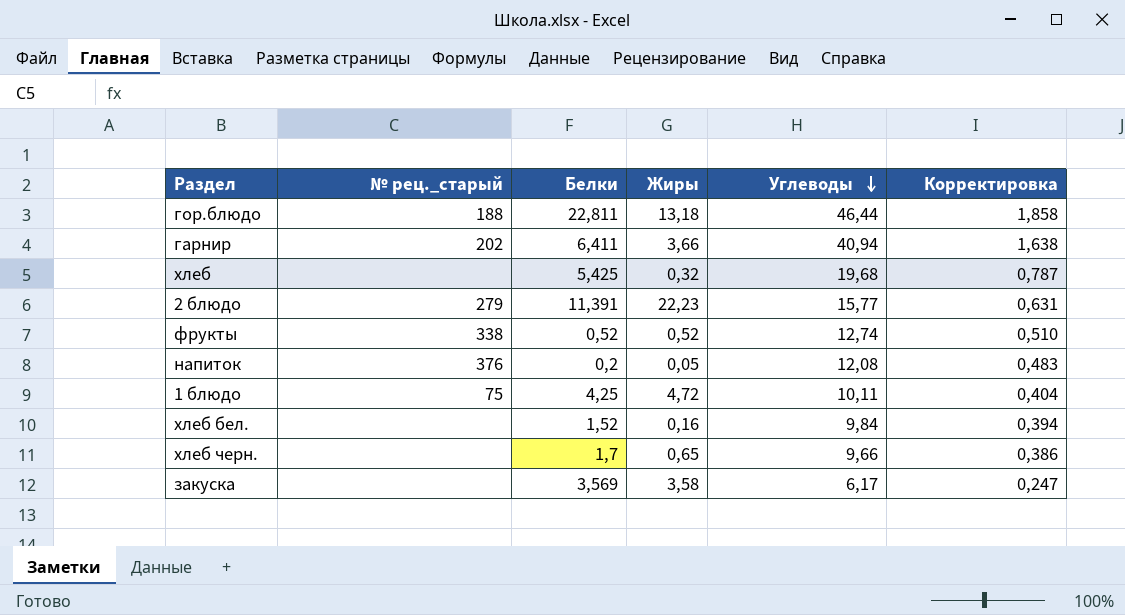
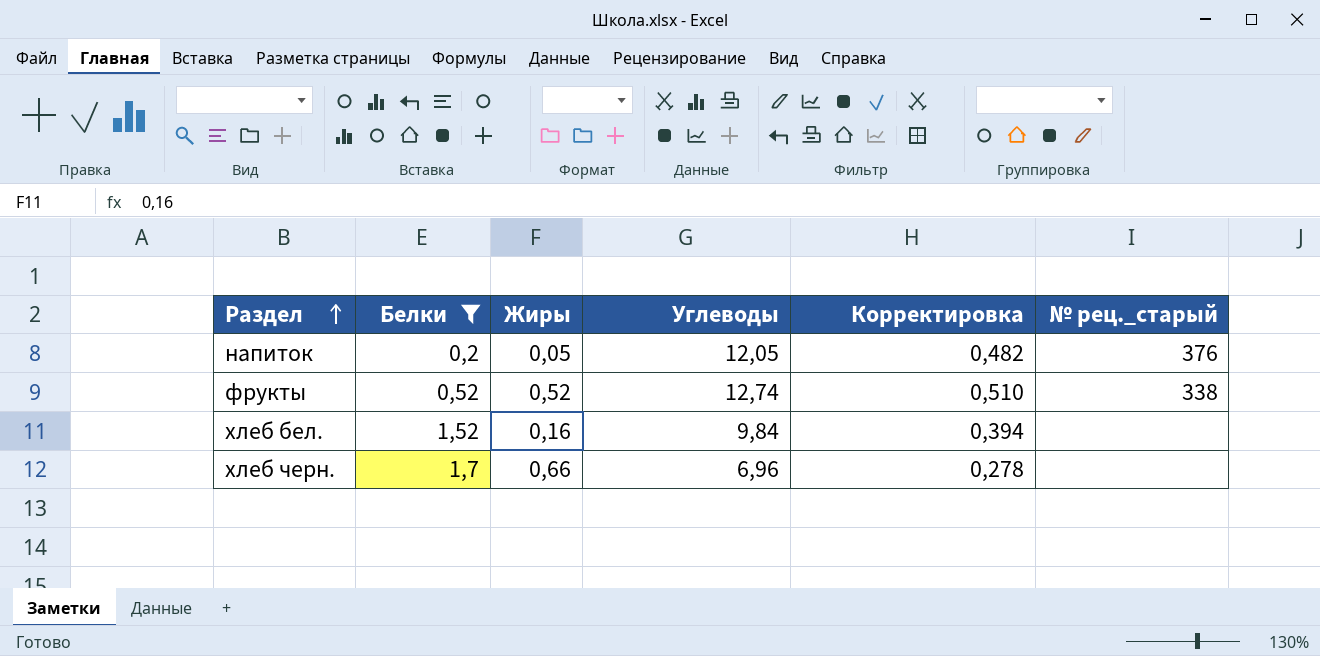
filter: none -> Белки <= 1,7
row order: Углеводы descending -> Раздел ascending
column № рец._старый | position: 2 -> 6
напиток | Углеводы: 12,08 -> 12,05
напиток | Корректировка: 0,483 -> 0,482
хлеб черн. | Жиры: 0,65 -> 0,66
хлеб черн. | Углеводы: 9,66 -> 6,96
хлеб черн. | Корректировка: 0,386 -> 0,278

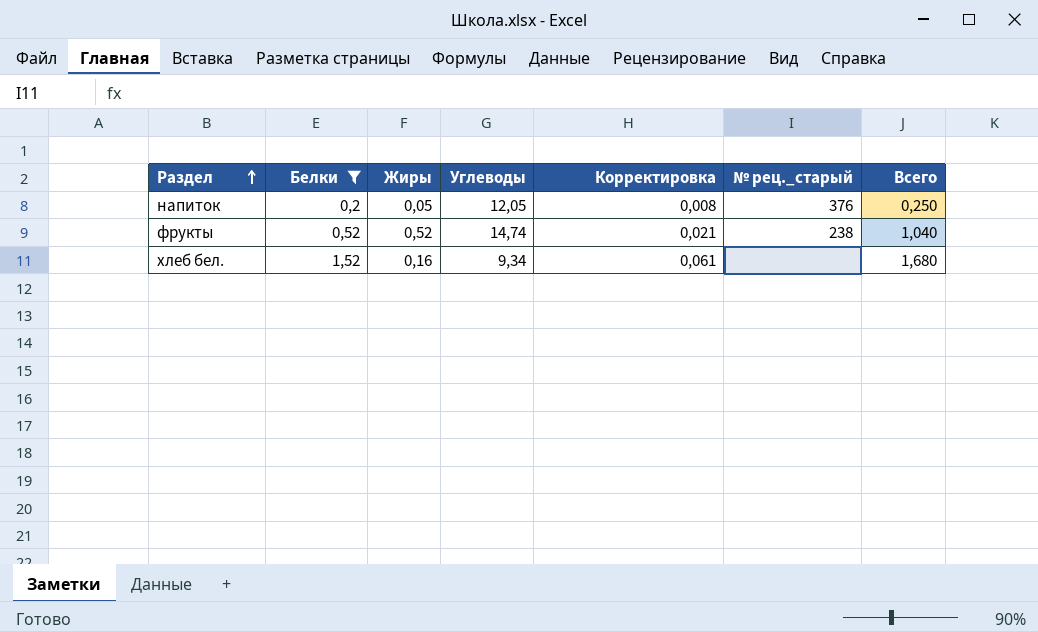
column Корректировка | formula: [Углеводы] * 0,04 -> [Белки] * 0,04
column Всего | formula: none -> [Белки] + [Жиры]
row хлеб черн.: 1,7 | 0,66 | 6,96 | 0,278 | none -> none
фрукты | Углеводы: 12,74 -> 14,74
фрукты | № рец._старый: 338 -> 238
хлеб бел. | Углеводы: 9,84 -> 9,34

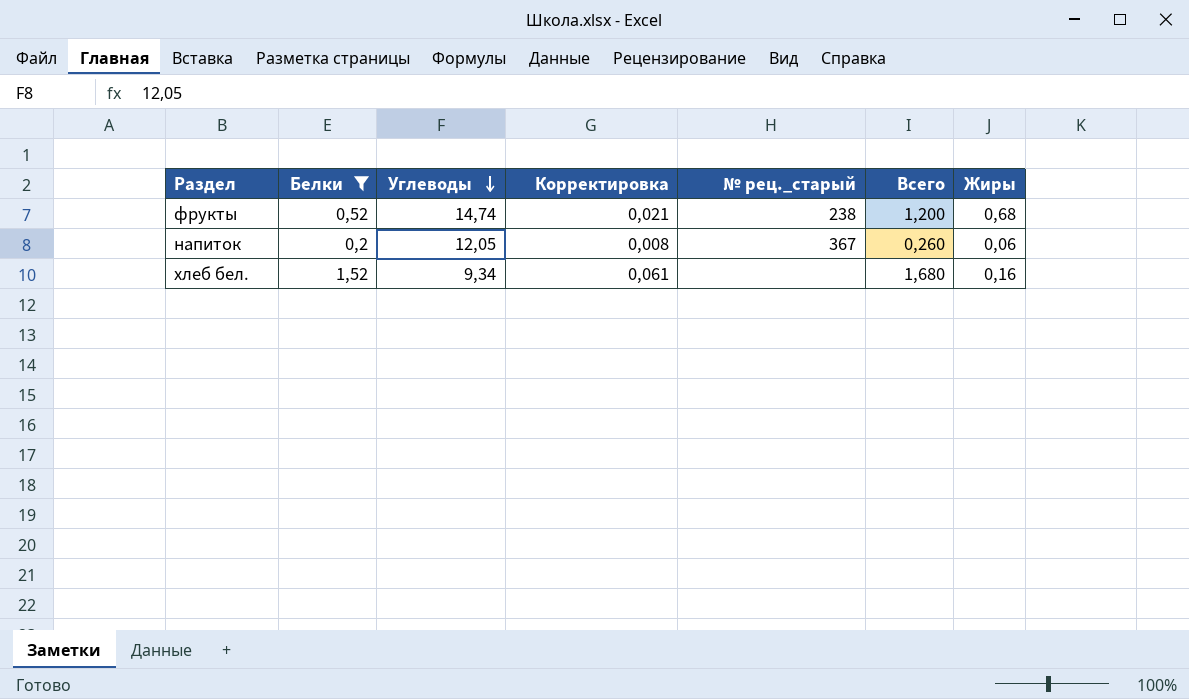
row order: Раздел ascending -> Углеводы descending
column Жиры | position: 3 -> 7
фрукты | Всего: 1,040 -> 1,200
фрукты | Жиры: 0,52 -> 0,68
напиток | № рец._старый: 376 -> 367
напиток | Всего: 0,250 -> 0,260
напиток | Жиры: 0,05 -> 0,06

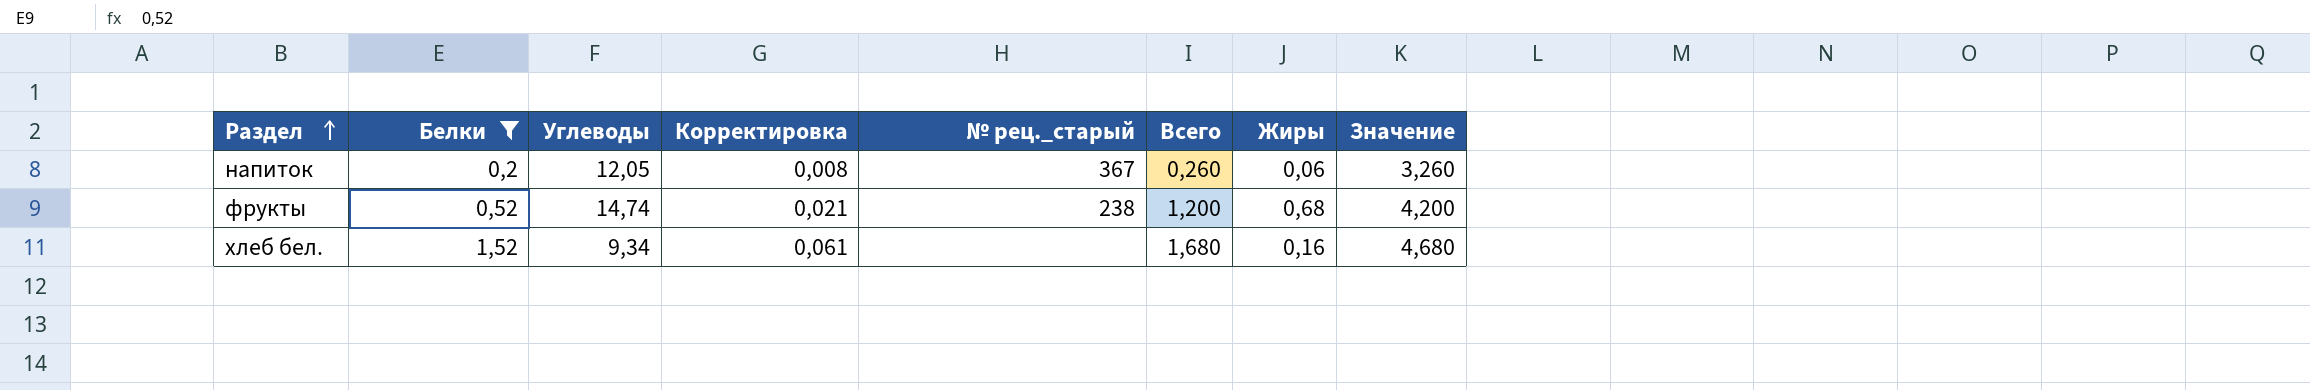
row order: Углеводы descending -> Раздел ascending
column Значение | formula: none -> [Всего] + 3

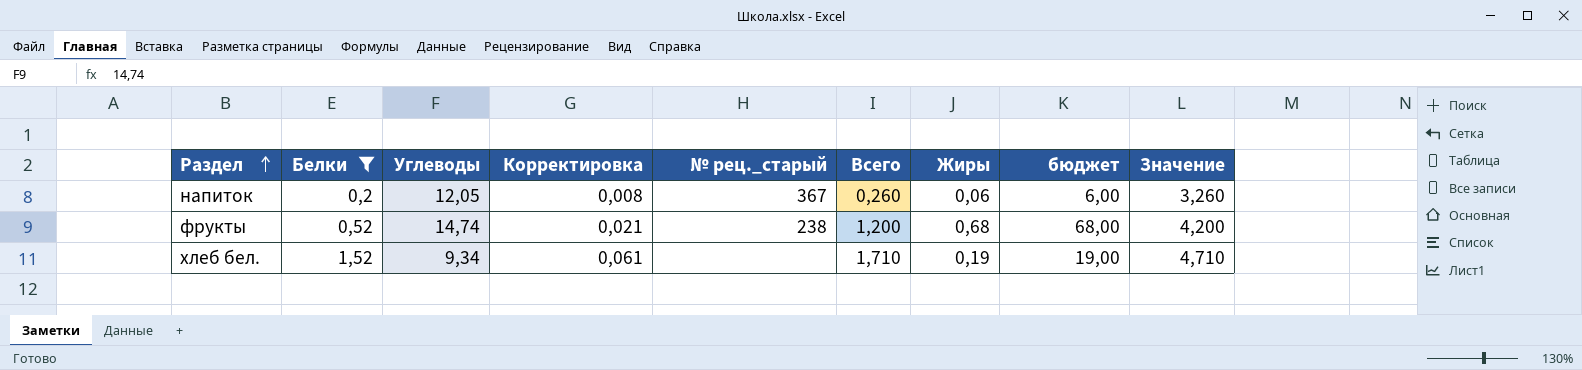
column бюджет | formula: none -> [Жиры] * 100
хлеб бел. | Всего: 1,680 -> 1,710
хлеб бел. | Жиры: 0,16 -> 0,19
хлеб бел. | Значение: 4,680 -> 4,710

